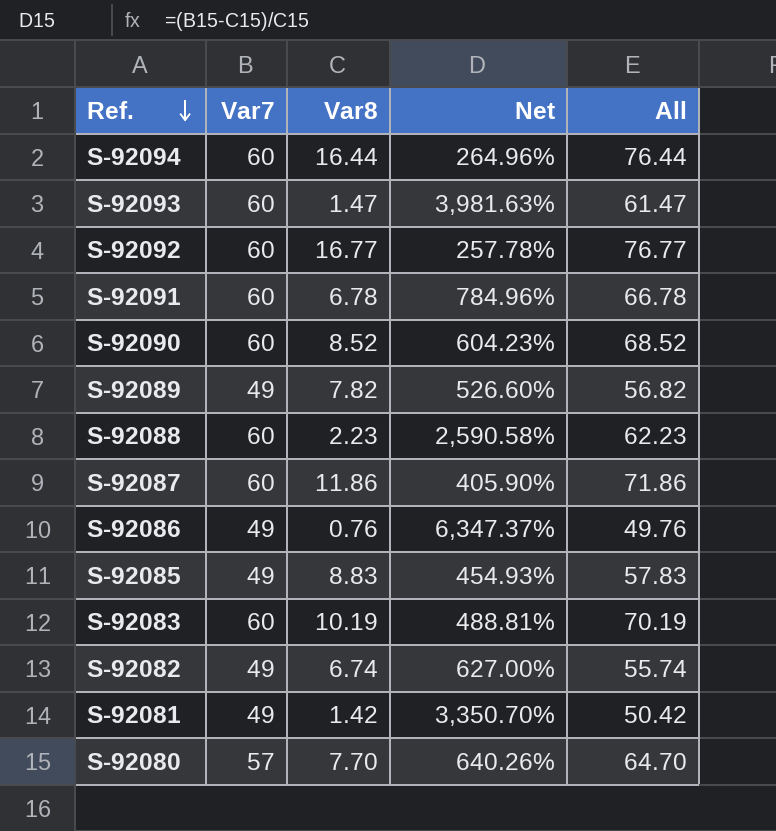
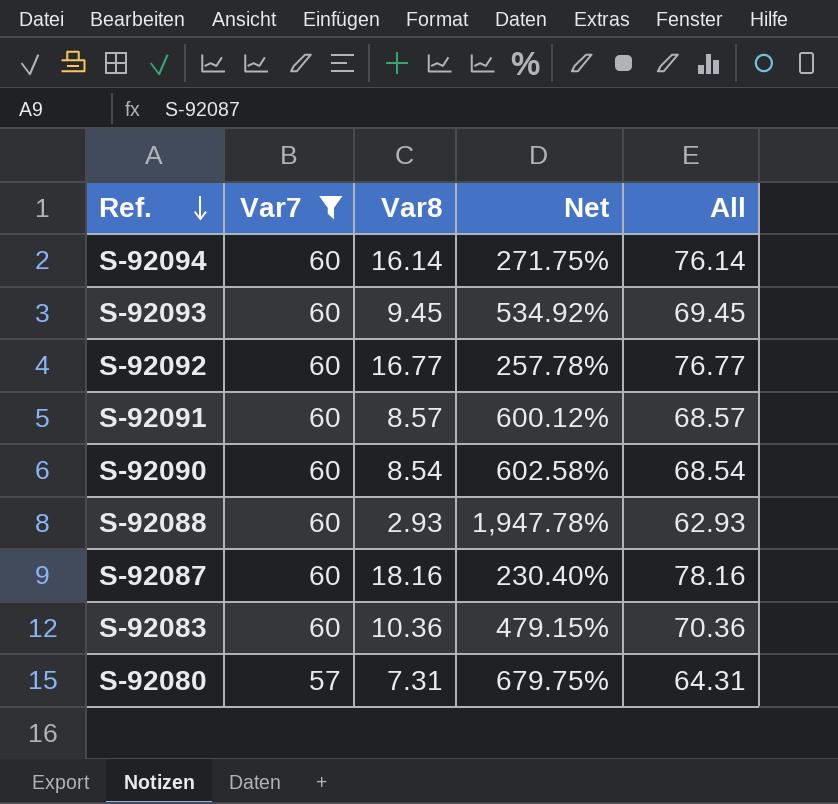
filter: none -> Var7 != 49
S-92094 | Var8: 16.44 -> 16.14
S-92094 | Net: 264.96% -> 271.75%
S-92094 | All: 76.44 -> 76.14
S-92093 | Var8: 1.47 -> 9.45
S-92093 | Net: 3,981.63% -> 534.92%
S-92093 | All: 61.47 -> 69.45
S-92091 | Var8: 6.78 -> 8.57
S-92091 | Net: 784.96% -> 600.12%
S-92091 | All: 66.78 -> 68.57
S-92090 | Var8: 8.52 -> 8.54
S-92090 | Net: 604.23% -> 602.58%
S-92090 | All: 68.52 -> 68.54
S-92088 | Var8: 2.23 -> 2.93
S-92088 | Net: 2,590.58% -> 1,947.78%
S-92088 | All: 62.23 -> 62.93
S-92087 | Var8: 11.86 -> 18.16
S-92087 | Net: 405.90% -> 230.40%
S-92087 | All: 71.86 -> 78.16
S-92083 | Var8: 10.19 -> 10.36
S-92083 | Net: 488.81% -> 479.15%
S-92083 | All: 70.19 -> 70.36
S-92080 | Var8: 7.70 -> 7.31
S-92080 | Net: 640.26% -> 679.75%
S-92080 | All: 64.70 -> 64.31

